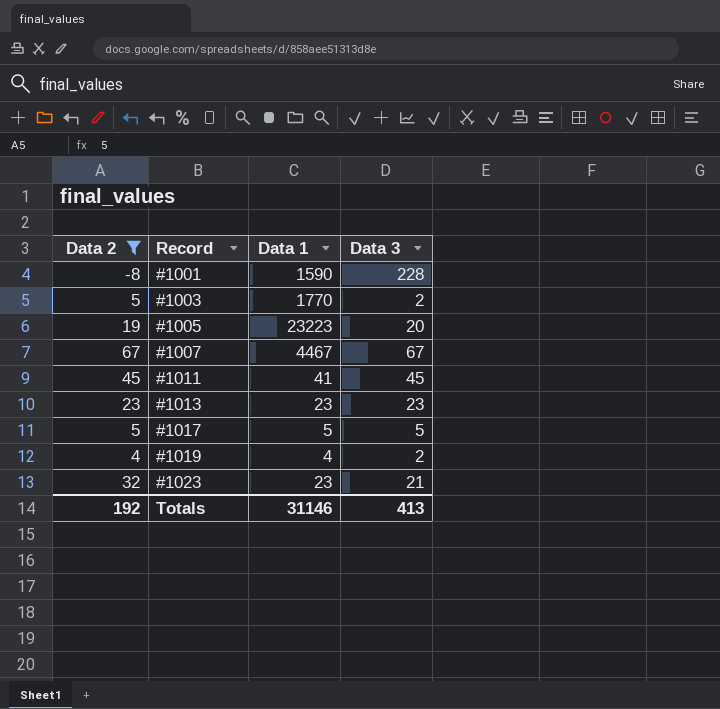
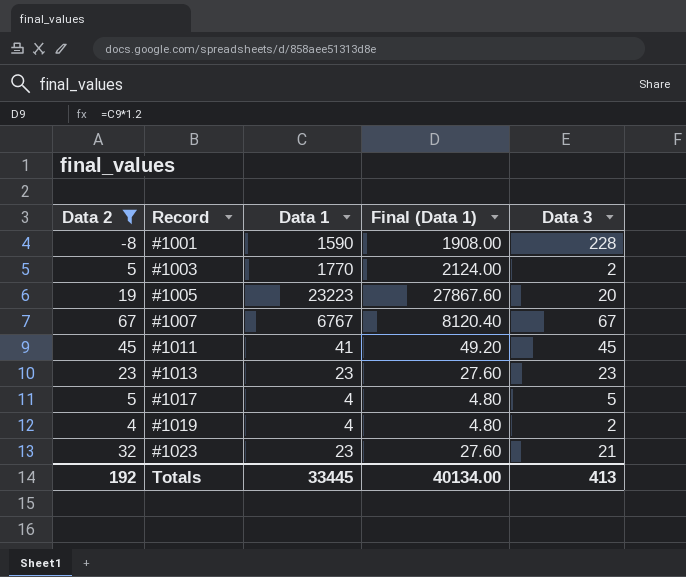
column Final (Data 1) | formula: none -> [Data 1] * 1.2
#1007 | Data 1: 4467 -> 6767
#1017 | Data 1: 5 -> 4
Totals | Data 1: 31146 -> 33445

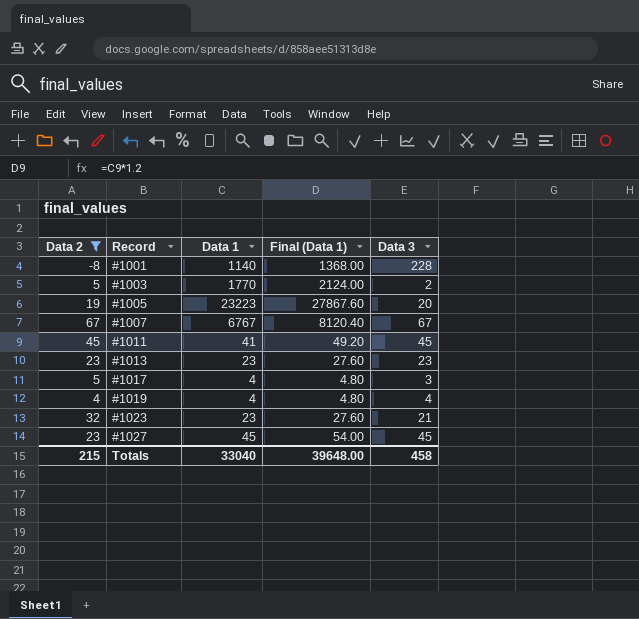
#1001 | Data 1: 1590 -> 1140
#1001 | Final (Data 1): 1908.00 -> 1368.00
#1017 | Data 3: 5 -> 3
#1019 | Data 3: 2 -> 4
row #1027: none -> 23 | 45 | 54.00 | 45
Totals | Data 2: 192 -> 215
Totals | Data 1: 33445 -> 33040
Totals | Final (Data 1): 40134.00 -> 39648.00
Totals | Data 3: 413 -> 458

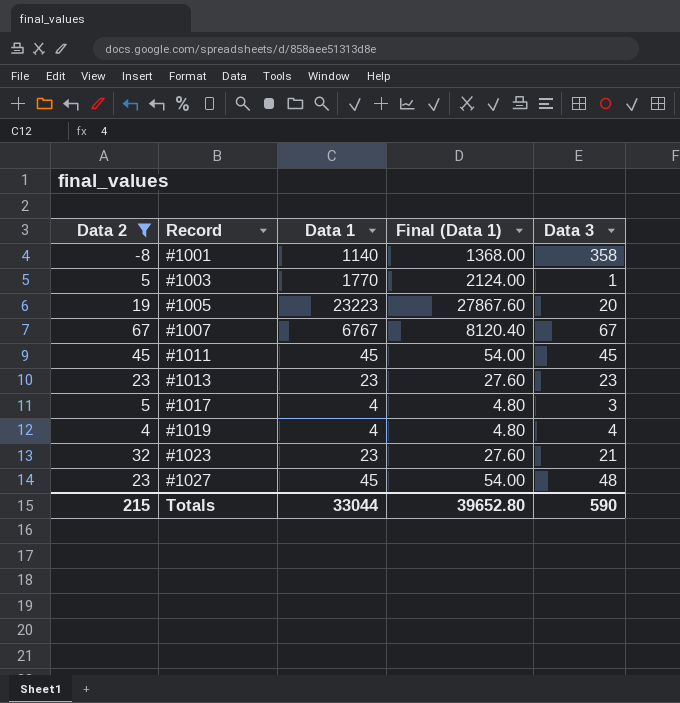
#1001 | Data 3: 228 -> 358
#1003 | Data 3: 2 -> 1
#1011 | Data 1: 41 -> 45
#1011 | Final (Data 1): 49.20 -> 54.00
#1027 | Data 3: 45 -> 48
Totals | Data 1: 33040 -> 33044
Totals | Final (Data 1): 39648.00 -> 39652.80
Totals | Data 3: 458 -> 590

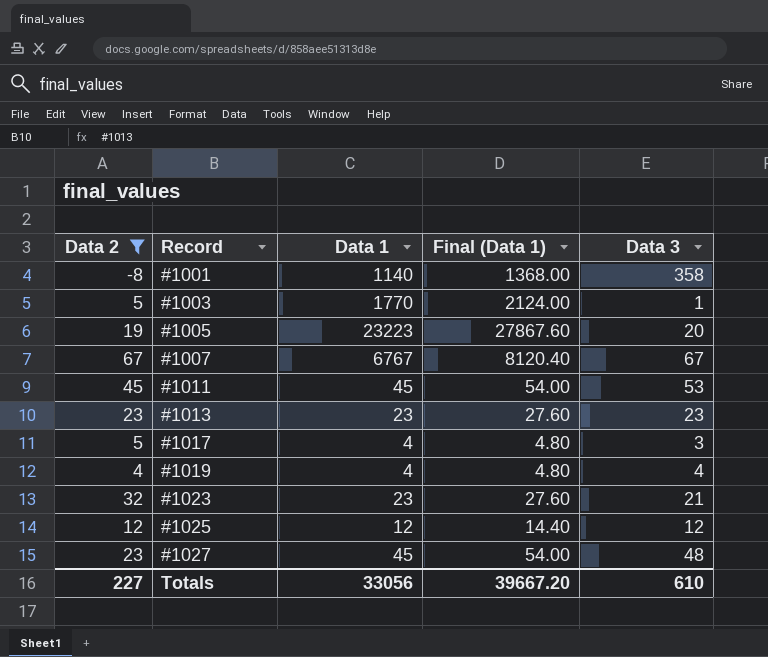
#1011 | Data 3: 45 -> 53
row #1025: none -> 12 | 12 | 14.40 | 12
Totals | Data 2: 215 -> 227
Totals | Data 1: 33044 -> 33056
Totals | Final (Data 1): 39652.80 -> 39667.20
Totals | Data 3: 590 -> 610

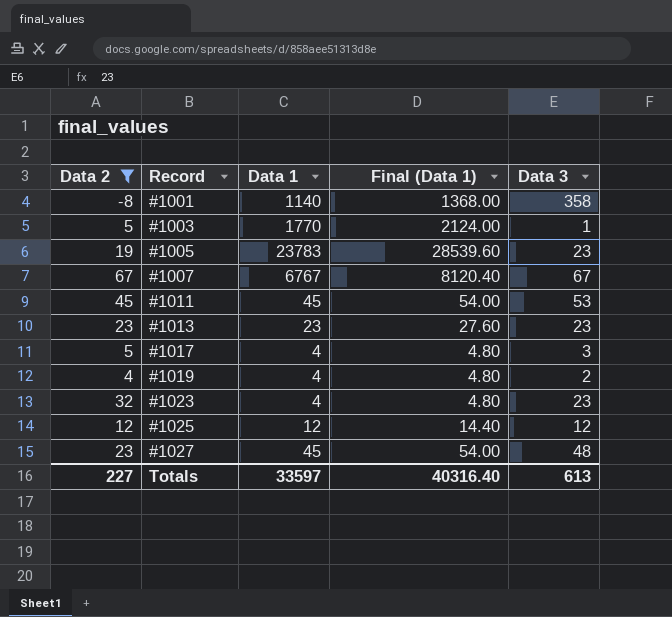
#1005 | Data 1: 23223 -> 23783
#1005 | Final (Data 1): 27867.60 -> 28539.60
#1005 | Data 3: 20 -> 23
#1019 | Data 3: 4 -> 2
#1023 | Data 1: 23 -> 4
#1023 | Final (Data 1): 27.60 -> 4.80
#1023 | Data 3: 21 -> 23
Totals | Data 1: 33056 -> 33597
Totals | Final (Data 1): 39667.20 -> 40316.40
Totals | Data 3: 610 -> 613

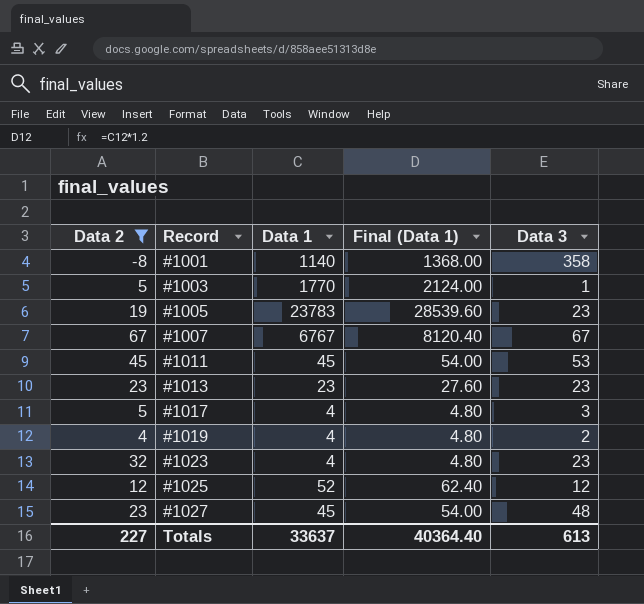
#1025 | Data 1: 12 -> 52
#1025 | Final (Data 1): 14.40 -> 62.40
Totals | Data 1: 33597 -> 33637
Totals | Final (Data 1): 40316.40 -> 40364.40

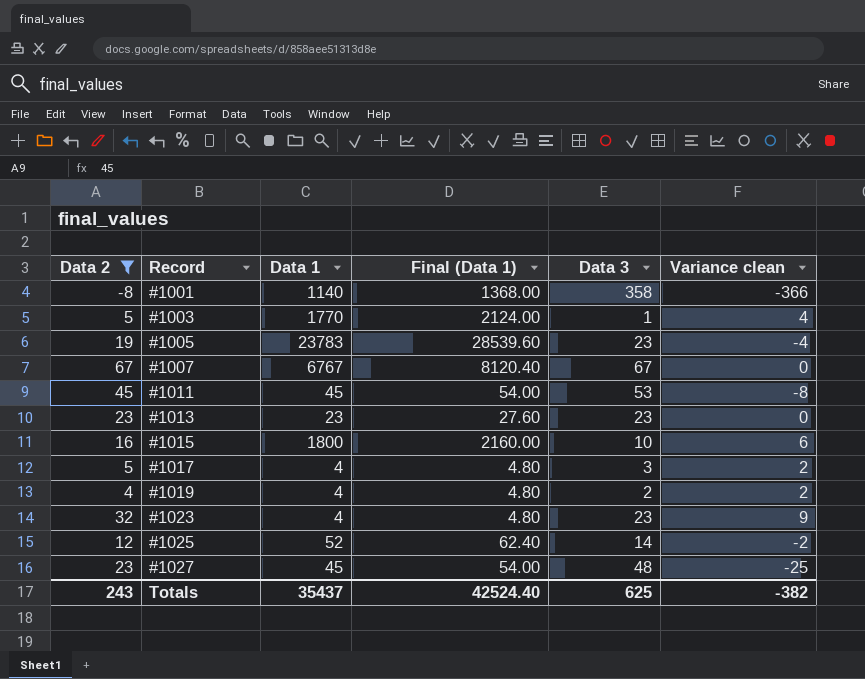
column Variance clean | formula: none -> [Data 2] - [Data 3]
row #1015: none -> 16 | 1800 | 2160.00 | 10 | 6
#1025 | Data 3: 12 -> 14
Totals | Data 2: 227 -> 243
Totals | Data 1: 33637 -> 35437
Totals | Final (Data 1): 40364.40 -> 42524.40
Totals | Data 3: 613 -> 625

